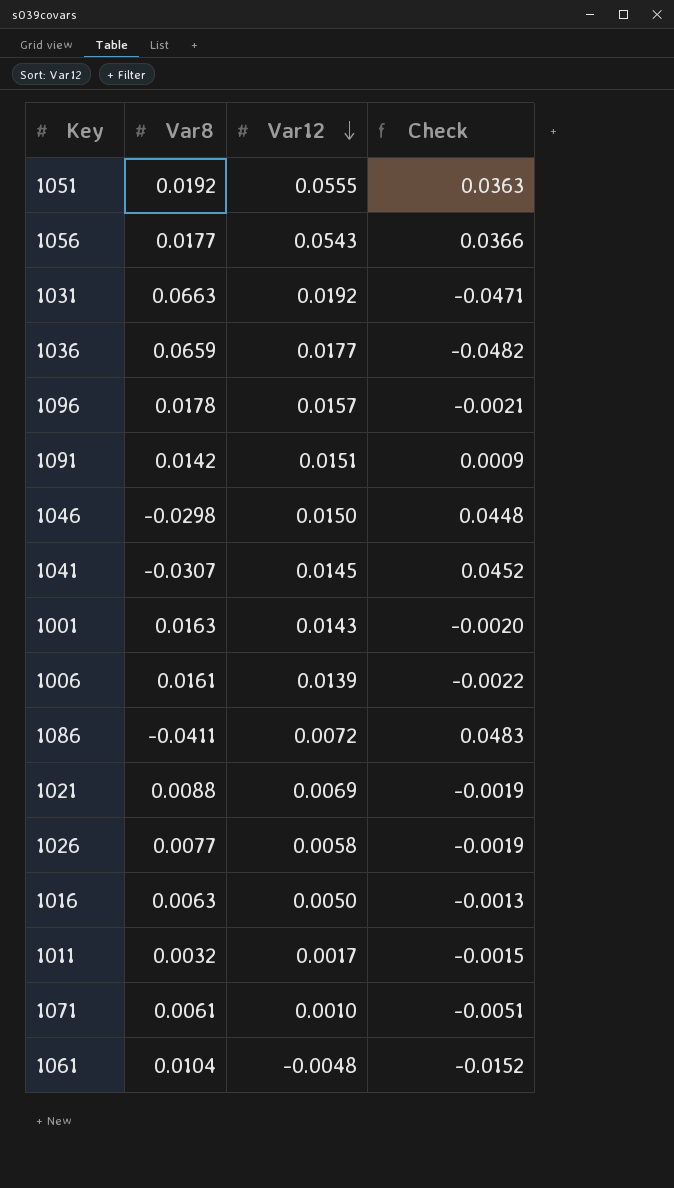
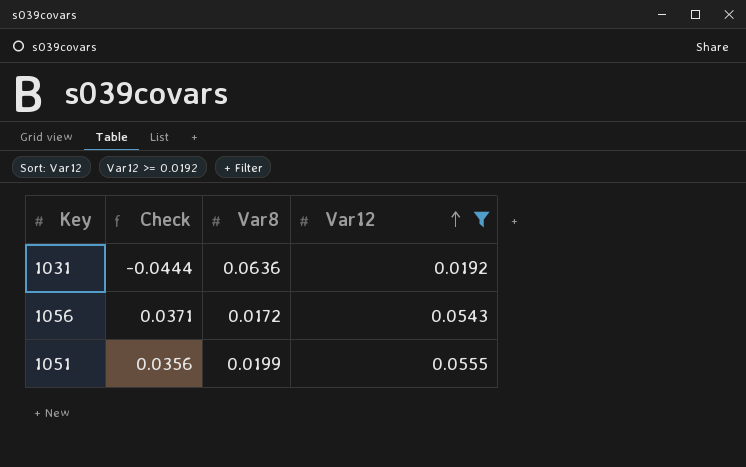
filter: none -> Var12 >= 0.0192
row order: Var12 descending -> Var12 ascending
column Check | position: 4 -> 2
1031 | Check: -0.0471 -> -0.0444
1031 | Var8: 0.0663 -> 0.0636
1056 | Check: 0.0366 -> 0.0371
1056 | Var8: 0.0177 -> 0.0172
1051 | Check: 0.0363 -> 0.0356
1051 | Var8: 0.0192 -> 0.0199

